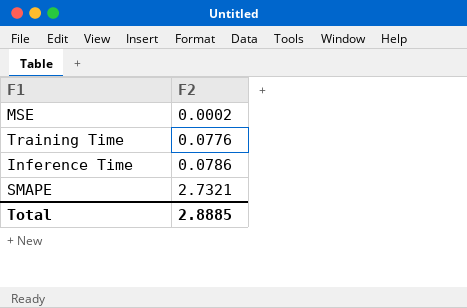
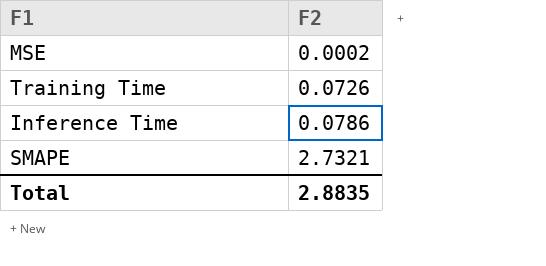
Training Time | F2: 0.0776 -> 0.0726
Total | F2: 2.8885 -> 2.8835

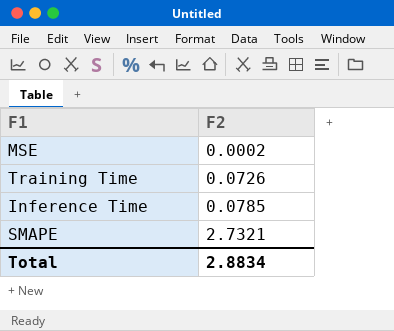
Inference Time | F2: 0.0786 -> 0.0785
Total | F2: 2.8835 -> 2.8834

